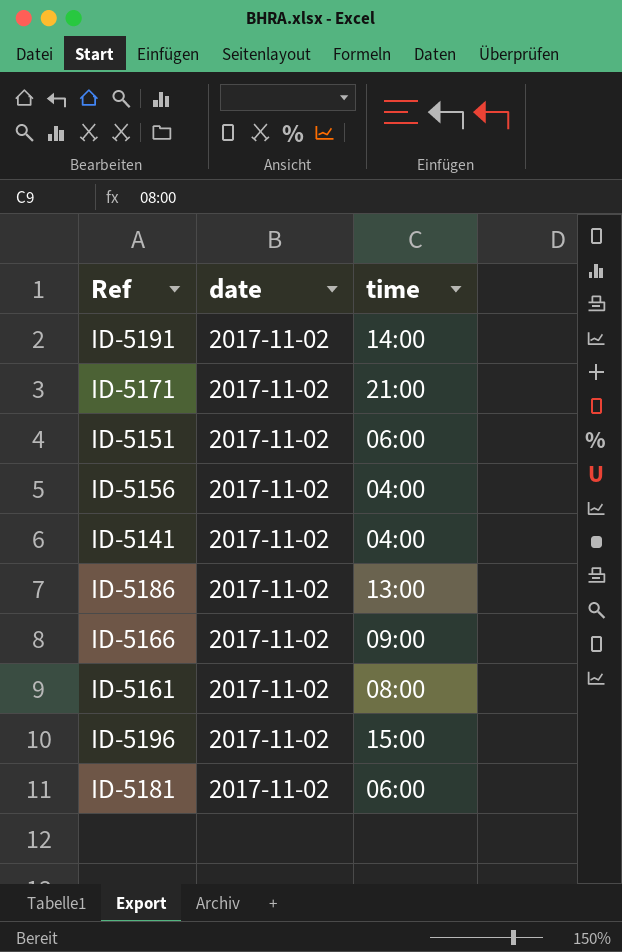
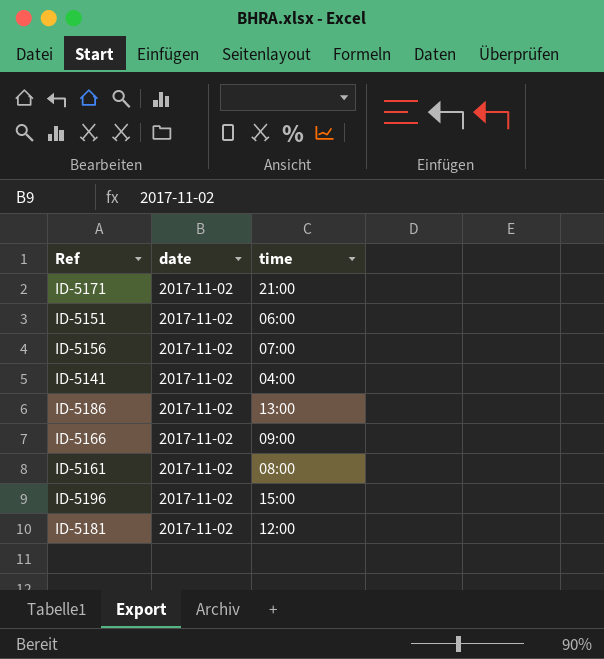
row ID-5191: 2017-11-02 | 14:00 -> none
ID-5156 | time: 04:00 -> 07:00
ID-5181 | time: 06:00 -> 12:00

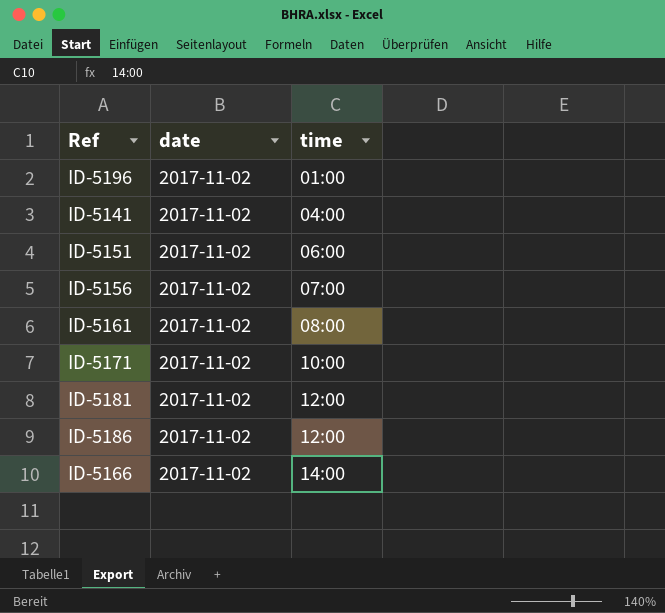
row order: none -> time ascending
ID-5196 | time: 15:00 -> 01:00
ID-5171 | time: 21:00 -> 10:00
ID-5186 | time: 13:00 -> 12:00
ID-5166 | time: 09:00 -> 14:00

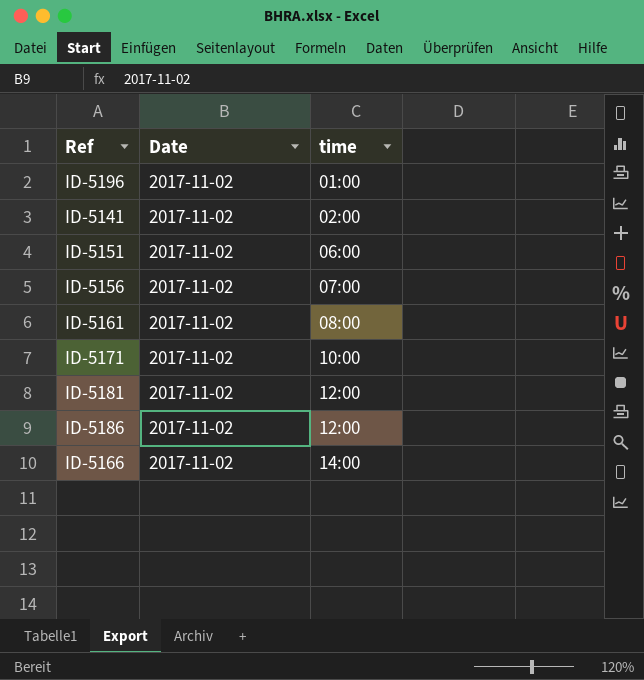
column name: date -> Date
ID-5141 | time: 04:00 -> 02:00

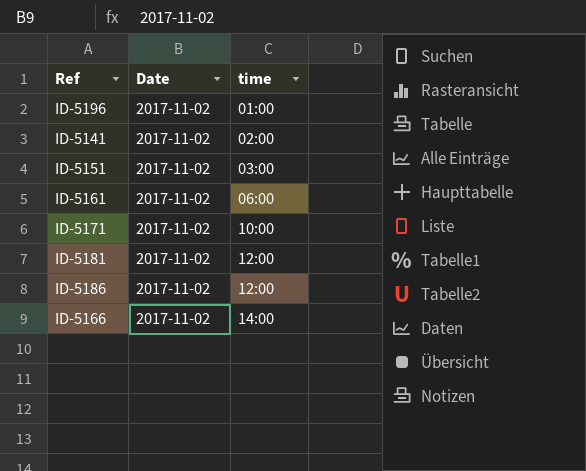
row ID-5156: 2017-11-02 | 07:00 -> none
ID-5151 | time: 06:00 -> 03:00
ID-5161 | time: 08:00 -> 06:00

